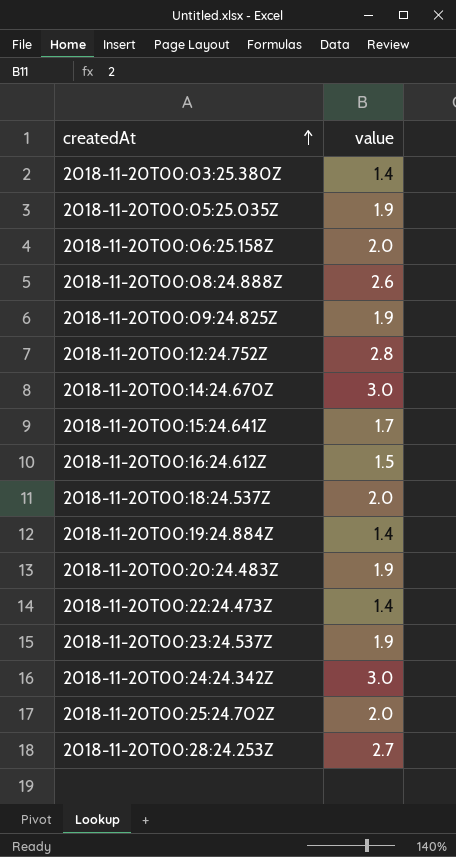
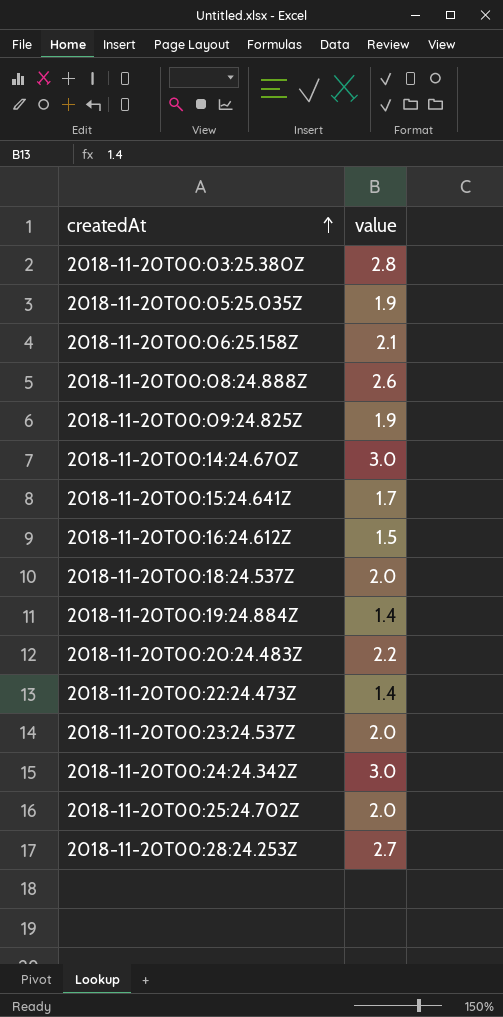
row 2018-11-20T00:12:24.752Z: 2.8 -> none
2018-11-20T00:03:25.380Z | value: 1.4 -> 2.8
2018-11-20T00:06:25.158Z | value: 2.0 -> 2.1
2018-11-20T00:20:24.483Z | value: 1.9 -> 2.2
2018-11-20T00:23:24.537Z | value: 1.9 -> 2.0

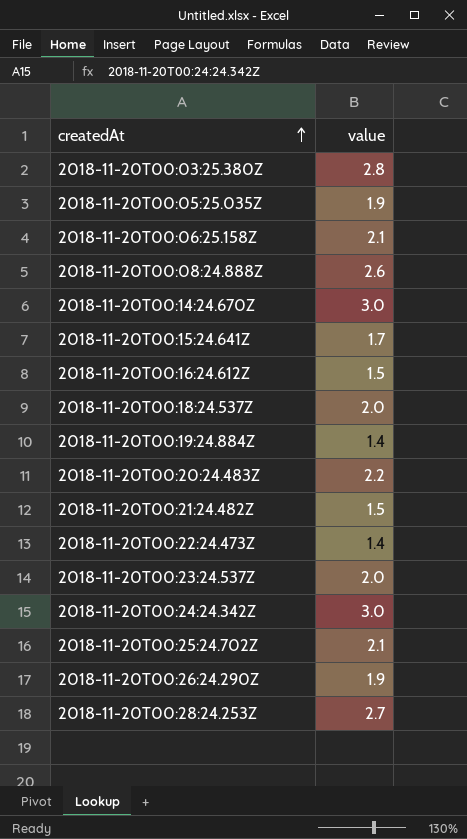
row 2018-11-20T00:09:24.825Z: 1.9 -> none
row 2018-11-20T00:21:24.482Z: none -> 1.5
2018-11-20T00:25:24.702Z | value: 2.0 -> 2.1
row 2018-11-20T00:26:24.290Z: none -> 1.9

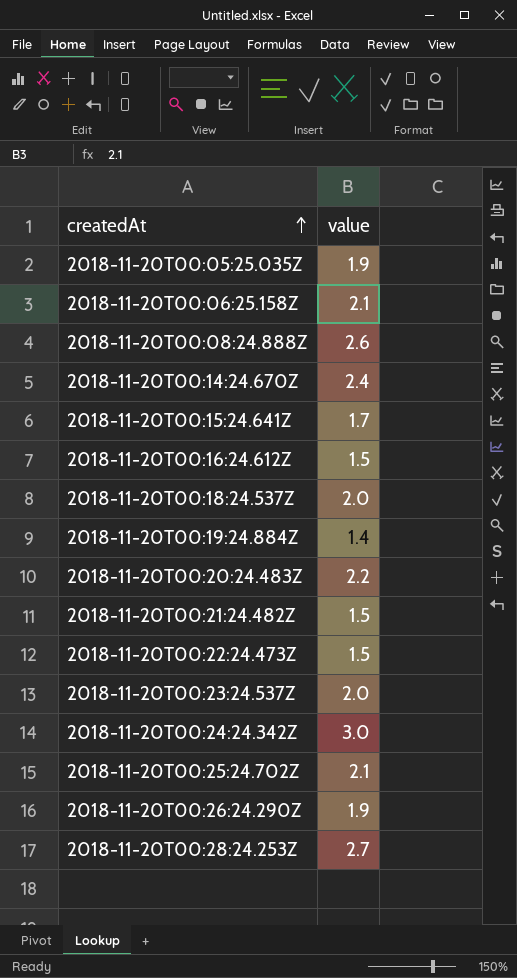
row 2018-11-20T00:03:25.380Z: 2.8 -> none
2018-11-20T00:14:24.670Z | value: 3.0 -> 2.4
2018-11-20T00:22:24.473Z | value: 1.4 -> 1.5

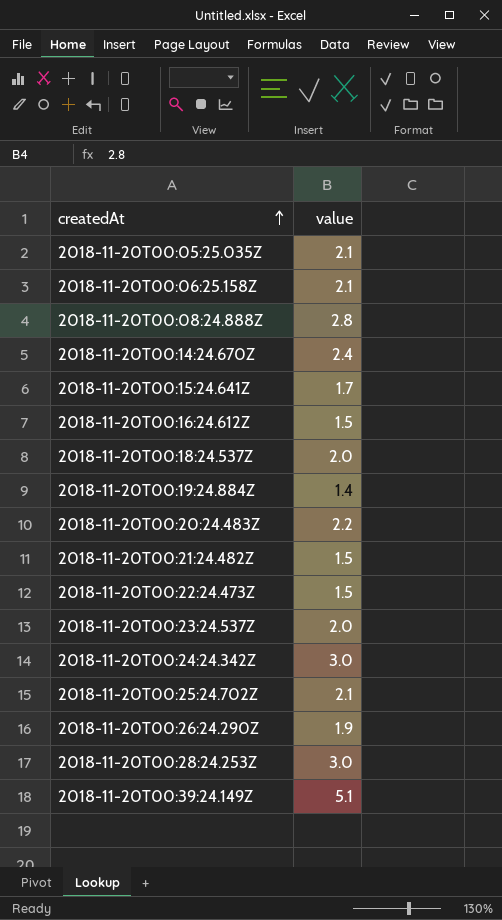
2018-11-20T00:05:25.035Z | value: 1.9 -> 2.1
2018-11-20T00:08:24.888Z | value: 2.6 -> 2.8
2018-11-20T00:28:24.253Z | value: 2.7 -> 3.0
row 2018-11-20T00:39:24.149Z: none -> 5.1

